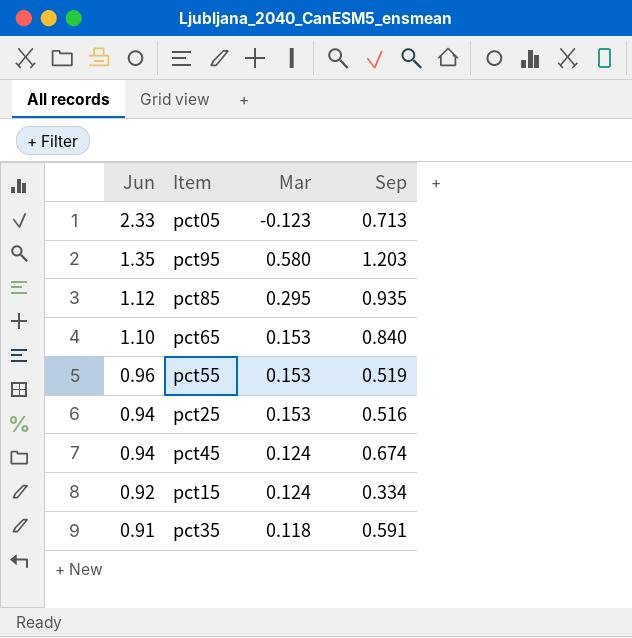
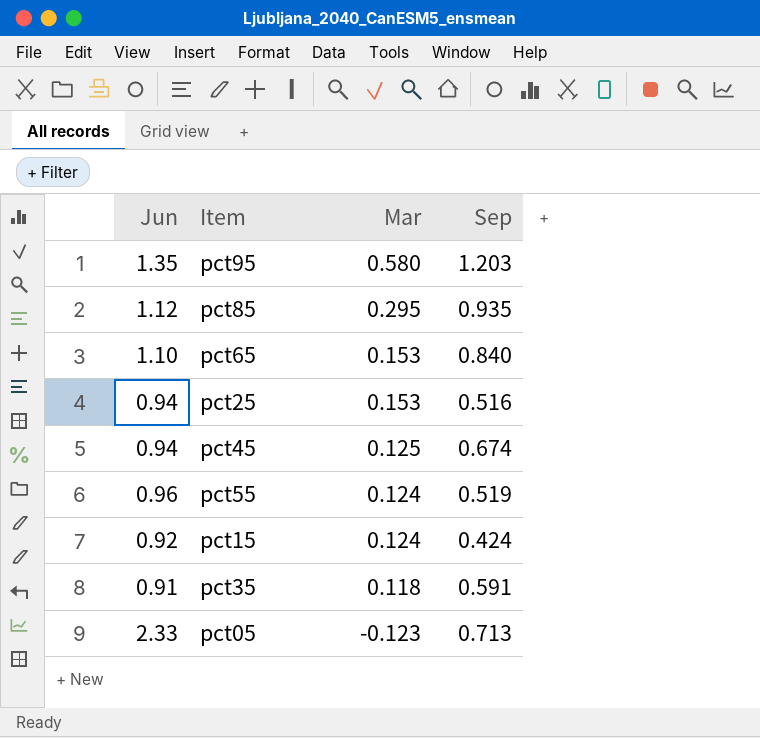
row order: Jun descending -> Mar descending
pct45 | Mar: 0.124 -> 0.125
pct55 | Mar: 0.153 -> 0.124
pct15 | Sep: 0.334 -> 0.424

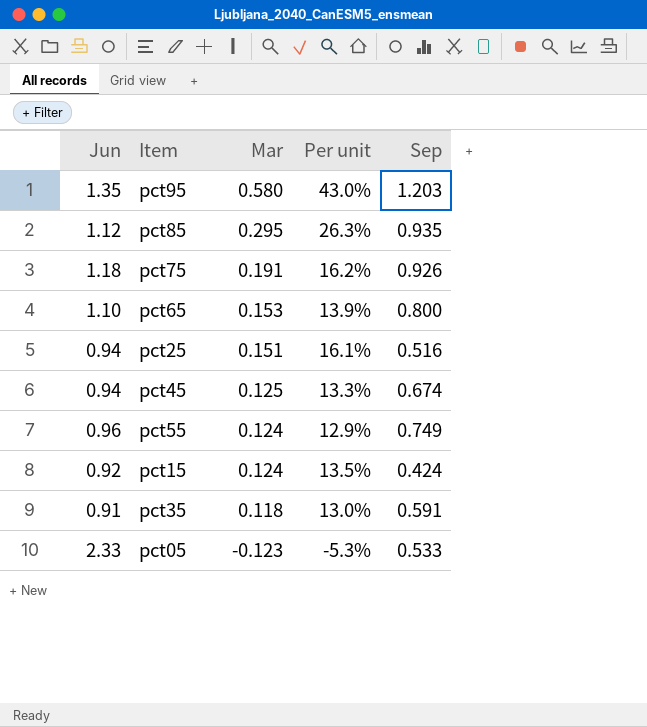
column Per unit | formula: none -> [Mar] / [Jun]
row pct75: none -> 1.18 | 0.191 | 16.2% | 0.926
pct65 | Sep: 0.840 -> 0.800
pct25 | Mar: 0.153 -> 0.151
pct55 | Sep: 0.519 -> 0.749
pct05 | Sep: 0.713 -> 0.533

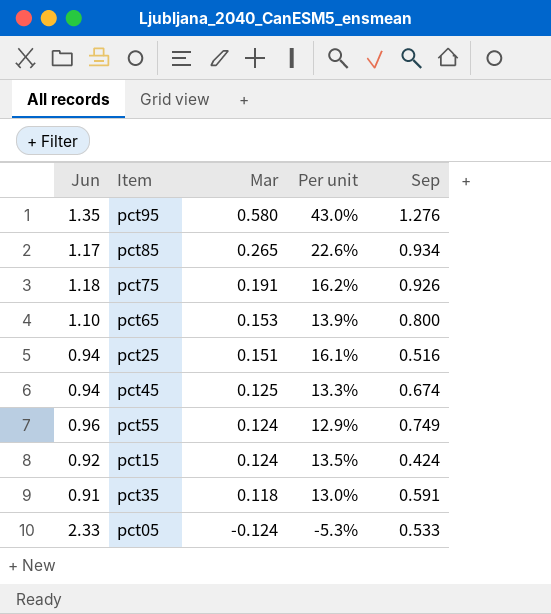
pct95 | Sep: 1.203 -> 1.276
pct85 | Jun: 1.12 -> 1.17
pct85 | Mar: 0.295 -> 0.265
pct85 | Per unit: 26.3% -> 22.6%
pct85 | Sep: 0.935 -> 0.934
pct05 | Mar: -0.123 -> -0.124

